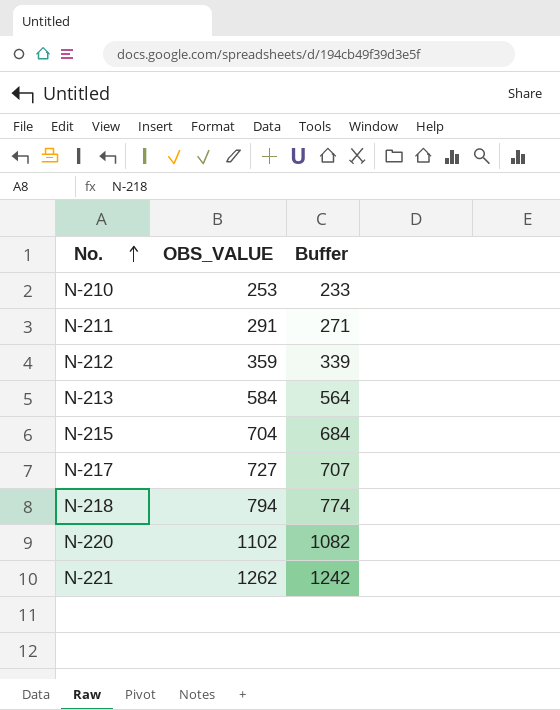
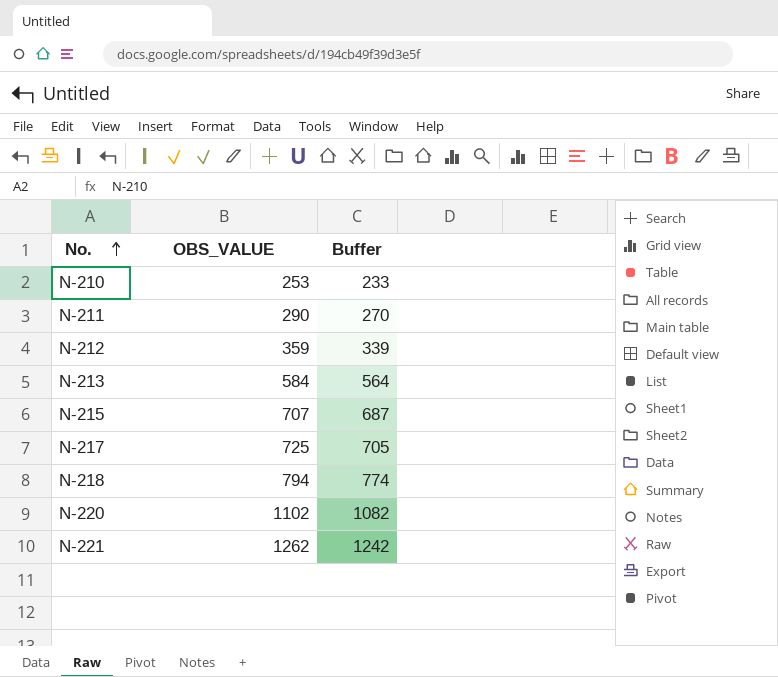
N-211 | OBS_VALUE: 291 -> 290
N-211 | Buffer: 271 -> 270
N-215 | OBS_VALUE: 704 -> 707
N-215 | Buffer: 684 -> 687
N-217 | OBS_VALUE: 727 -> 725
N-217 | Buffer: 707 -> 705

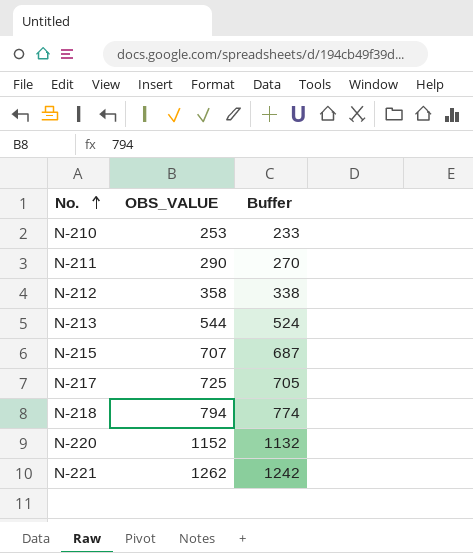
N-212 | OBS_VALUE: 359 -> 358
N-212 | Buffer: 339 -> 338
N-213 | OBS_VALUE: 584 -> 544
N-213 | Buffer: 564 -> 524
N-220 | OBS_VALUE: 1102 -> 1152
N-220 | Buffer: 1082 -> 1132

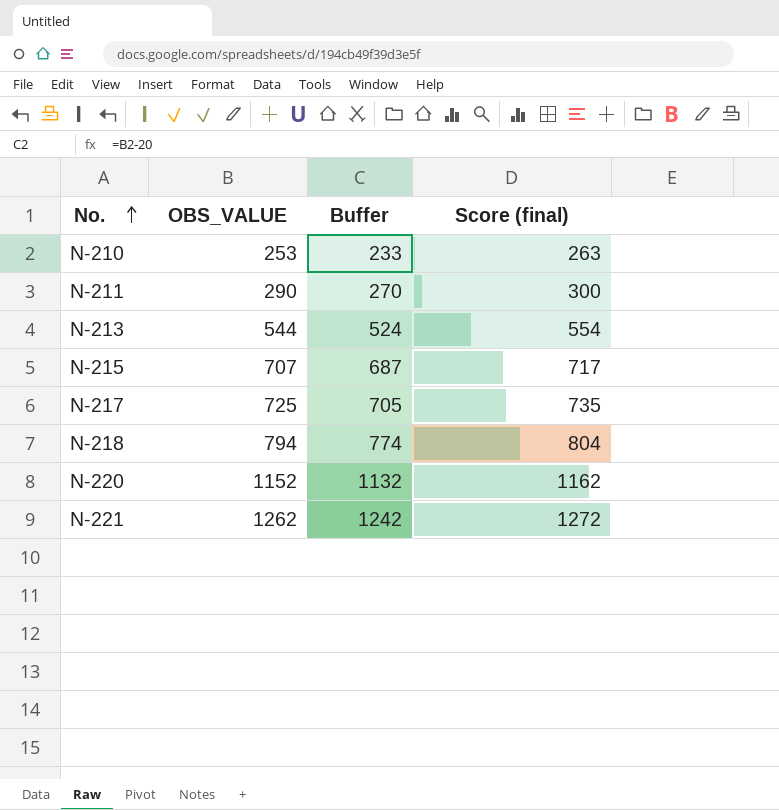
column Score (final) | formula: none -> [OBS_VALUE] + 10
row N-212: 358 | 338 -> none

